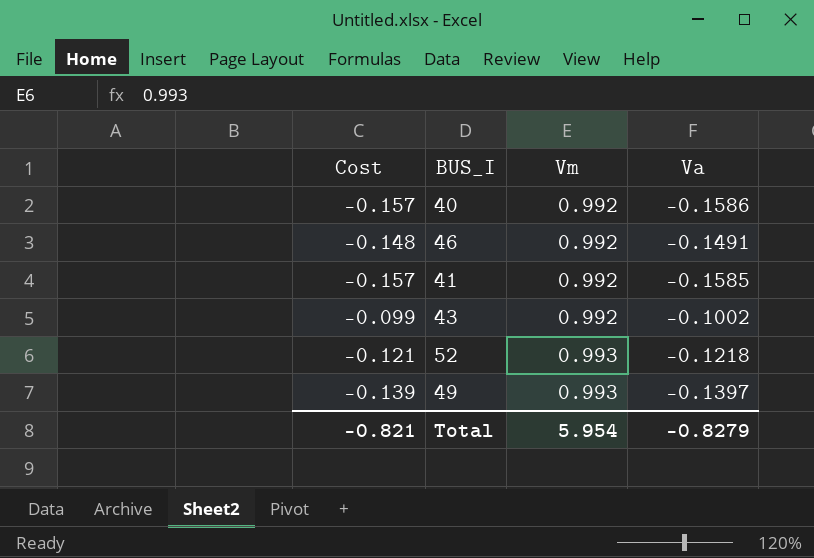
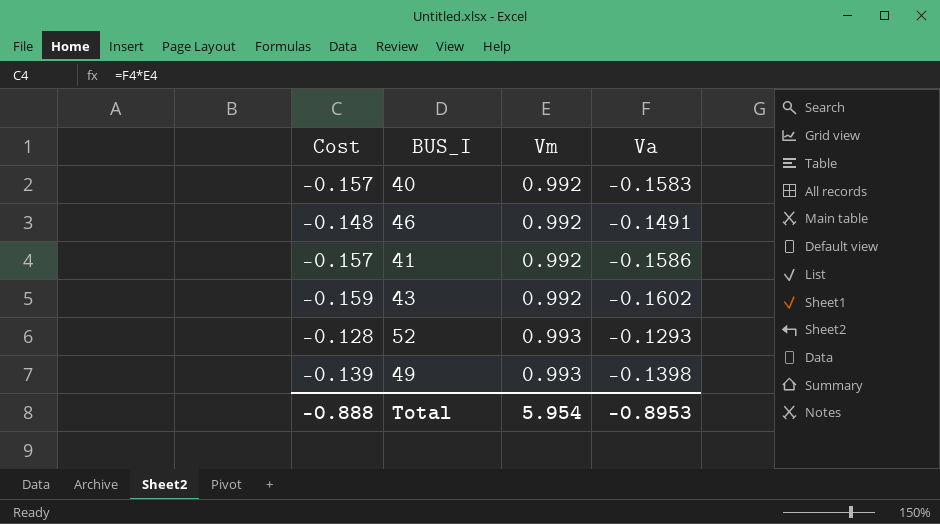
40 | Va: -0.1586 -> -0.1583
41 | Va: -0.1585 -> -0.1586
43 | Cost: -0.099 -> -0.159
43 | Va: -0.1002 -> -0.1602
52 | Cost: -0.121 -> -0.128
52 | Va: -0.1218 -> -0.1293
49 | Va: -0.1397 -> -0.1398
Total | Cost: -0.821 -> -0.888
Total | Va: -0.8279 -> -0.8953

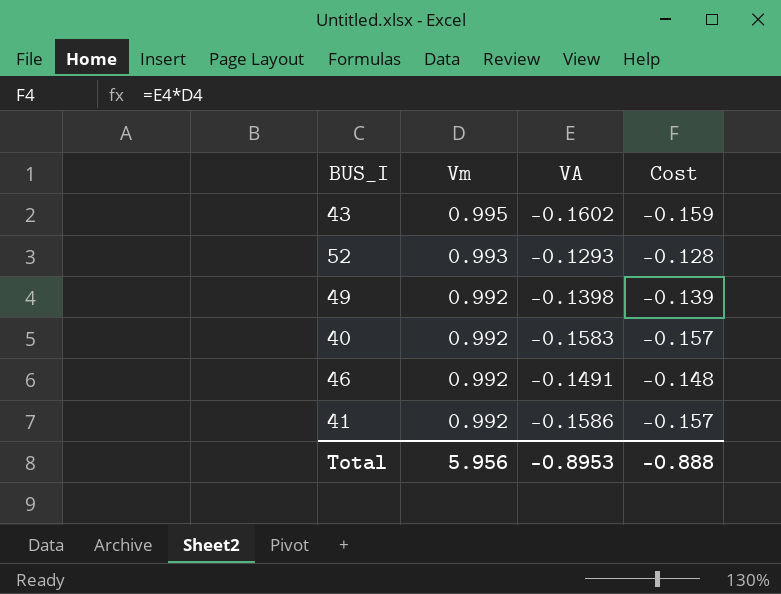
row order: Vm ascending -> Vm descending
column name: Va -> VA
column Cost | position: 1 -> 4
43 | Vm: 0.992 -> 0.995
49 | Vm: 0.993 -> 0.992
Total | Vm: 5.954 -> 5.956

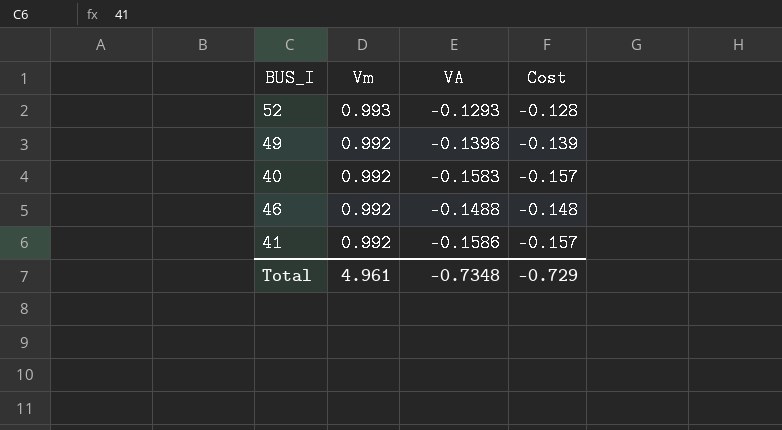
row 43: 0.995 | -0.1602 | -0.159 -> none
46 | VA: -0.1491 -> -0.1488
Total | Vm: 5.956 -> 4.961
Total | VA: -0.8953 -> -0.7348
Total | Cost: -0.888 -> -0.729

